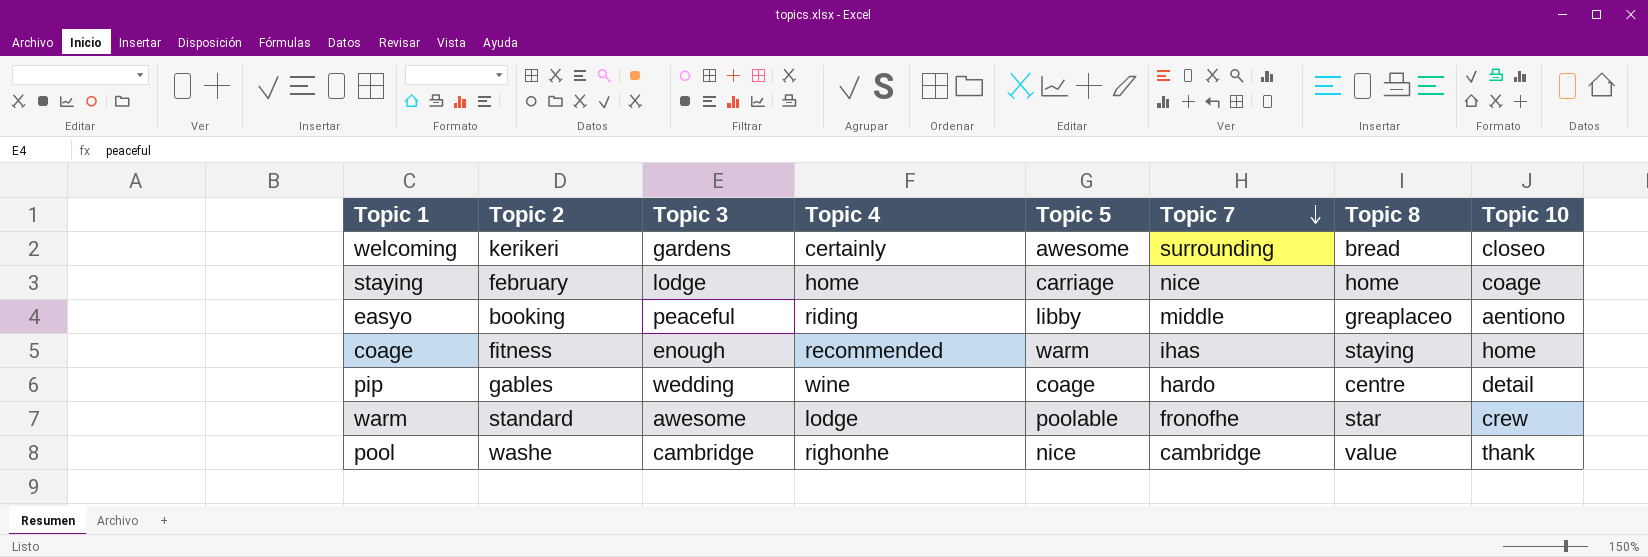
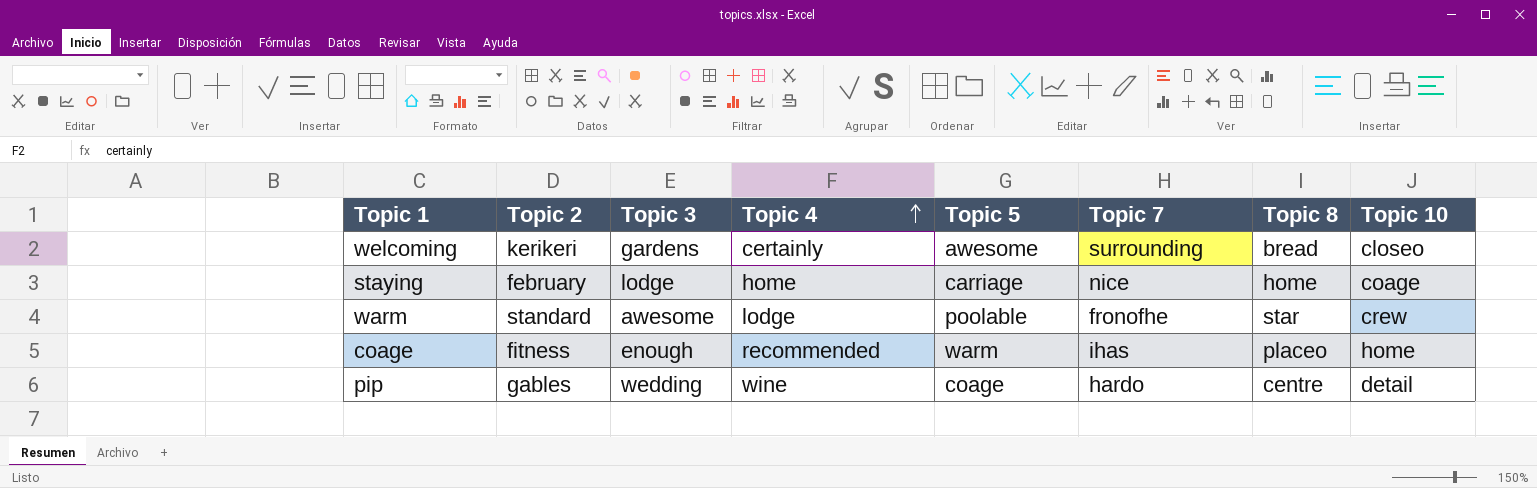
row order: Topic 7 descending -> Topic 4 ascending
row easyo: booking | peaceful | riding | libby | middle | greaplaceo | aentiono -> none
row pool: washe | cambridge | righonhe | nice | cambridge | value | thank -> none
coage | Topic 8: staying -> placeo

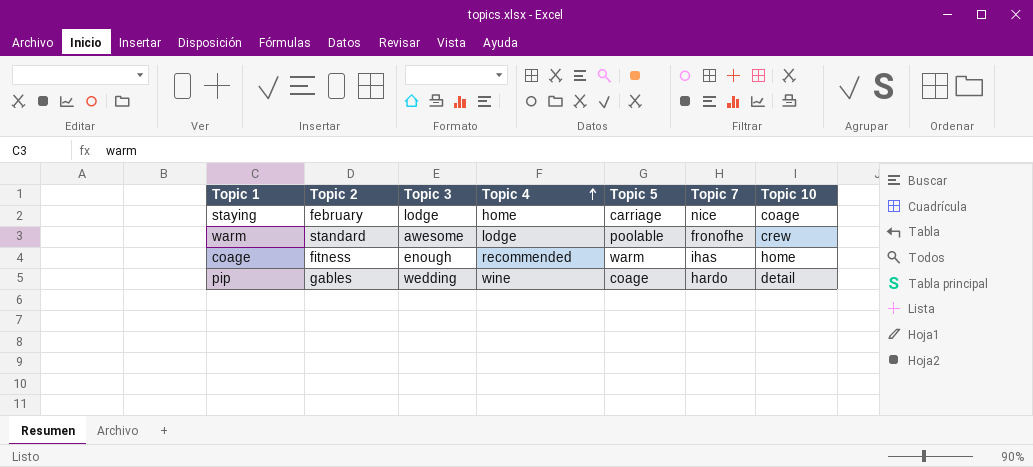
column Topic 8 | position: 7 -> none
row welcoming: kerikeri | gardens | certainly | awesome | surrounding | bread | closeo -> none

